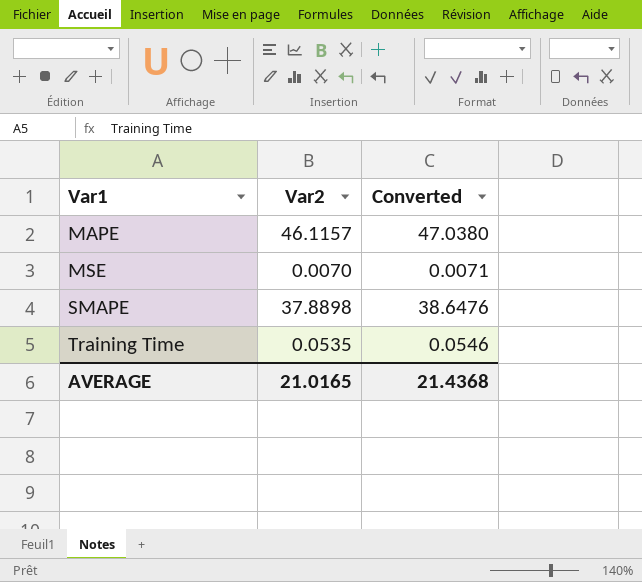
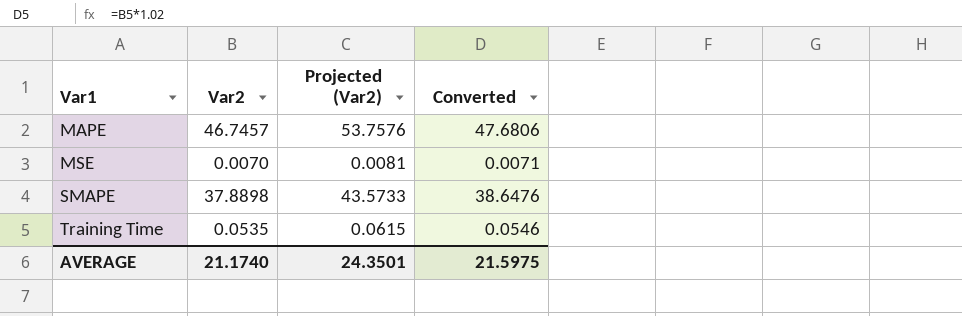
column Projected (Var2) | formula: none -> [Var2] * 1.15
MAPE | Var2: 46.1157 -> 46.7457
MAPE | Converted: 47.0380 -> 47.6806
AVERAGE | Var2: 21.0165 -> 21.1740
AVERAGE | Converted: 21.4368 -> 21.5975

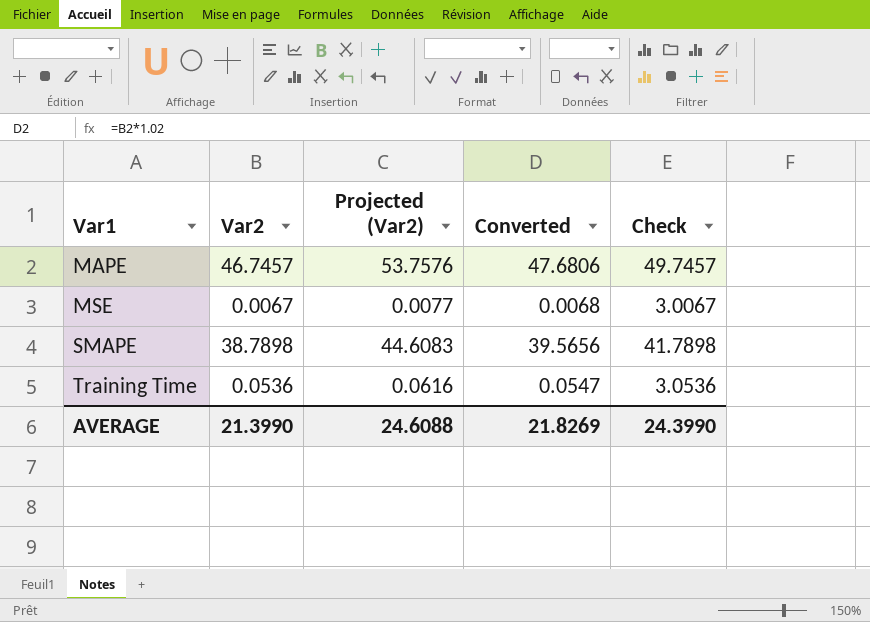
column Check | formula: none -> [Var2] + 3
MSE | Var2: 0.0070 -> 0.0067
MSE | Projected (Var2): 0.0081 -> 0.0077
MSE | Converted: 0.0071 -> 0.0068
SMAPE | Var2: 37.8898 -> 38.7898
SMAPE | Projected (Var2): 43.5733 -> 44.6083
SMAPE | Converted: 38.6476 -> 39.5656
Training Time | Var2: 0.0535 -> 0.0536
Training Time | Projected (Var2): 0.0615 -> 0.0616
Training Time | Converted: 0.0546 -> 0.0547
AVERAGE | Var2: 21.1740 -> 21.3990
AVERAGE | Projected (Var2): 24.3501 -> 24.6088
AVERAGE | Converted: 21.5975 -> 21.8269

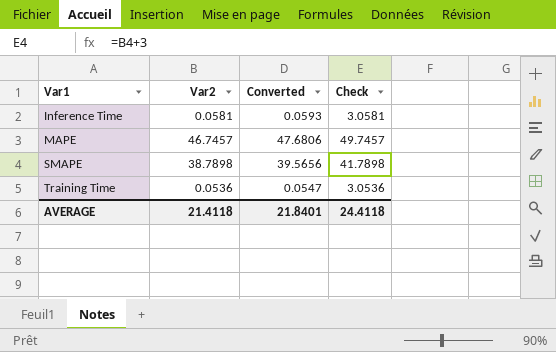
column Projected (Var2) | formula: [Var2] * 1.15 -> none
row MSE: 0.0067 | 0.0077 | 0.0068 | 3.0067 -> none
row Inference Time: none -> 0.0581 | 0.0593 | 3.0581
AVERAGE | Var2: 21.3990 -> 21.4118
AVERAGE | Converted: 21.8269 -> 21.8401
AVERAGE | Check: 24.3990 -> 24.4118

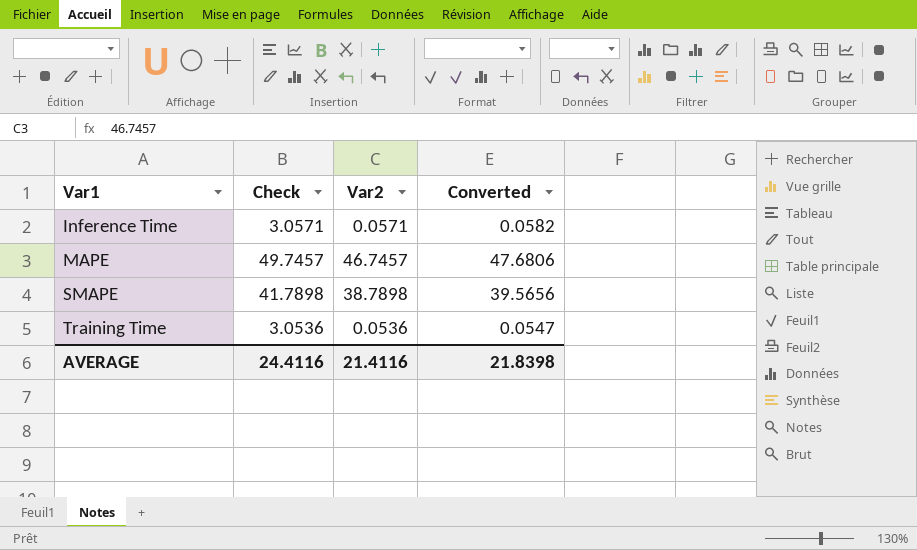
column Check | position: 4 -> 2
Inference Time | Check: 3.0581 -> 3.0571
Inference Time | Var2: 0.0581 -> 0.0571
Inference Time | Converted: 0.0593 -> 0.0582
AVERAGE | Check: 24.4118 -> 24.4116
AVERAGE | Var2: 21.4118 -> 21.4116
AVERAGE | Converted: 21.8401 -> 21.8398

